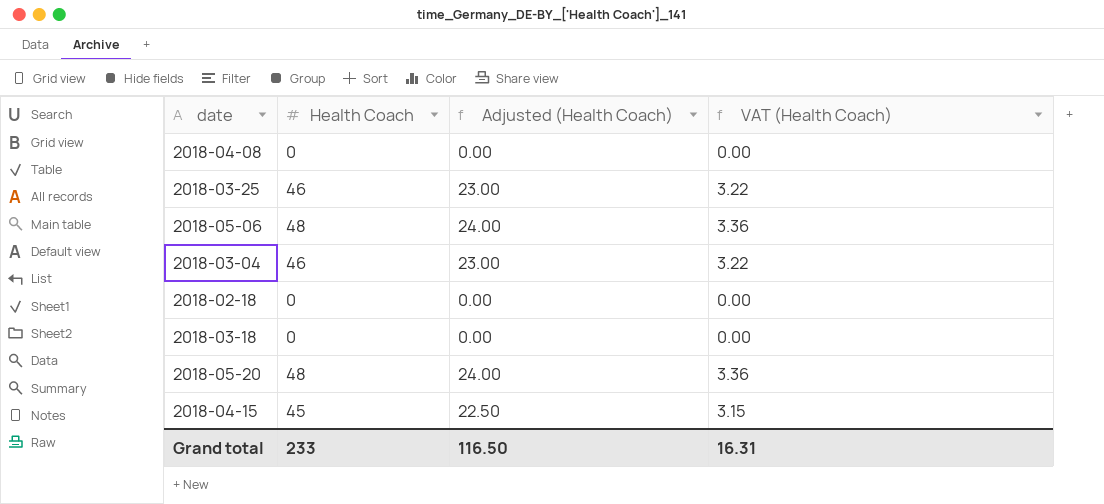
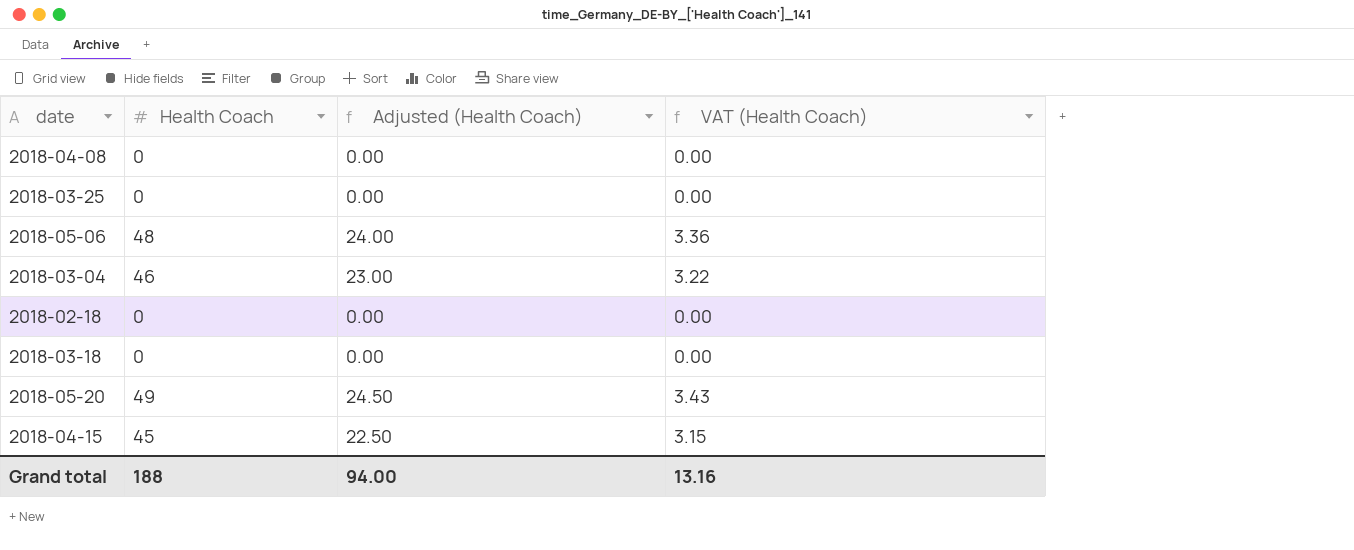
2018-03-25 | Health Coach: 46 -> 0
2018-03-25 | Adjusted (Health Coach): 23.00 -> 0.00
2018-03-25 | VAT (Health Coach): 3.22 -> 0.00
2018-05-20 | Health Coach: 48 -> 49
2018-05-20 | Adjusted (Health Coach): 24.00 -> 24.50
2018-05-20 | VAT (Health Coach): 3.36 -> 3.43
Grand total | Health Coach: 233 -> 188
Grand total | Adjusted (Health Coach): 116.50 -> 94.00
Grand total | VAT (Health Coach): 16.31 -> 13.16

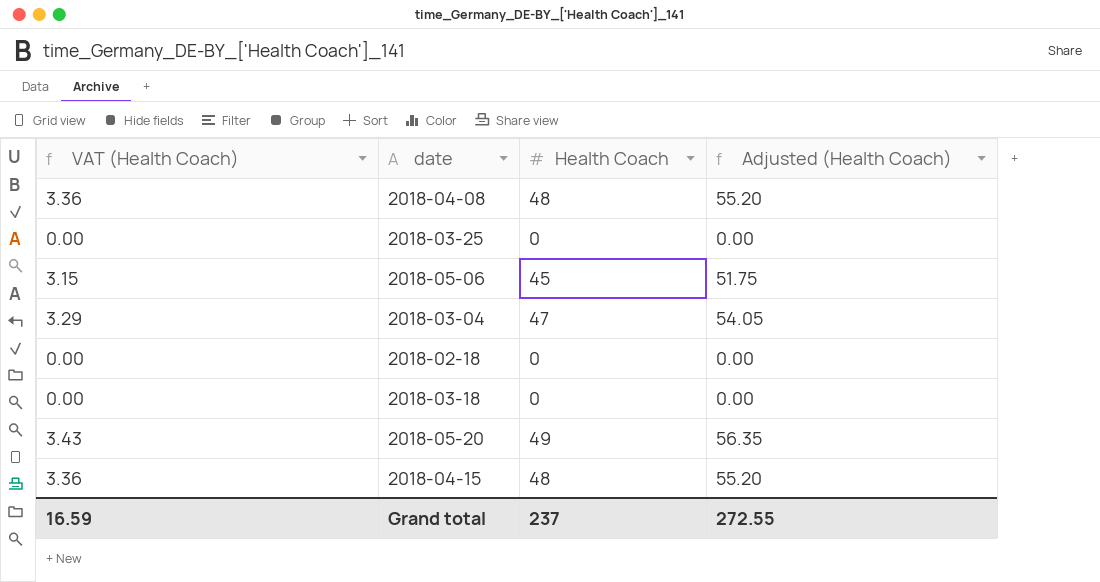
column VAT (Health Coach) | position: 4 -> 1
column Adjusted (Health Coach) | formula: [Health Coach] * 0.5 -> [Health Coach] * 1.15
2018-04-08 | VAT (Health Coach): 0.00 -> 3.36
2018-04-08 | Health Coach: 0 -> 48
2018-05-06 | VAT (Health Coach): 3.36 -> 3.15
2018-05-06 | Health Coach: 48 -> 45
2018-03-04 | VAT (Health Coach): 3.22 -> 3.29
2018-03-04 | Health Coach: 46 -> 47
2018-04-15 | VAT (Health Coach): 3.15 -> 3.36
2018-04-15 | Health Coach: 45 -> 48
Grand total | VAT (Health Coach): 13.16 -> 16.59
Grand total | Health Coach: 188 -> 237
Grand total | Adjusted (Health Coach): 94.00 -> 272.55

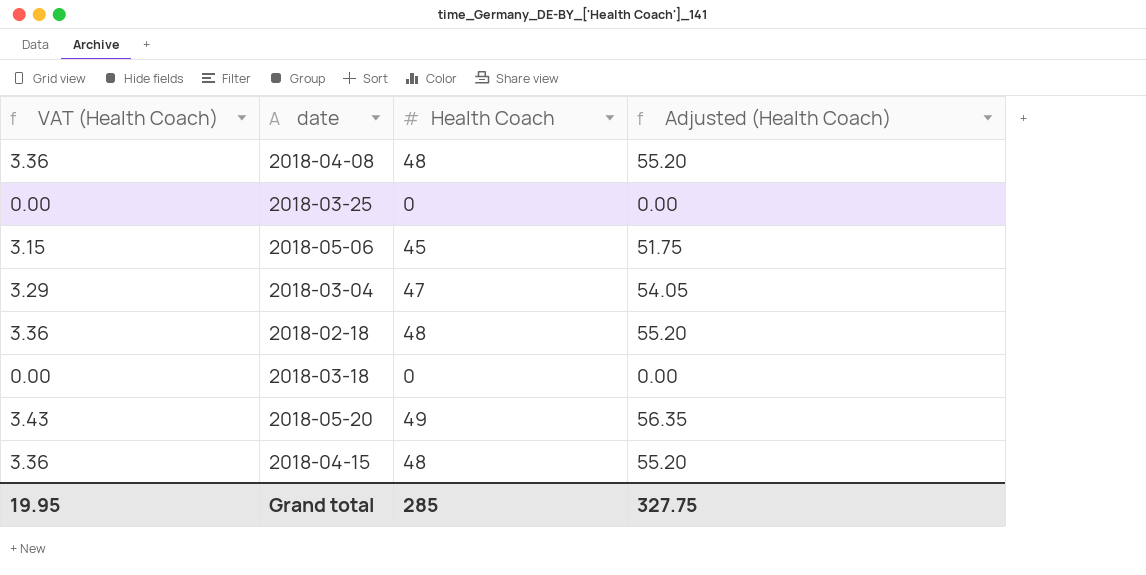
2018-02-18 | VAT (Health Coach): 0.00 -> 3.36
2018-02-18 | Health Coach: 0 -> 48
2018-02-18 | Adjusted (Health Coach): 0.00 -> 55.20
Grand total | VAT (Health Coach): 16.59 -> 19.95
Grand total | Health Coach: 237 -> 285
Grand total | Adjusted (Health Coach): 272.55 -> 327.75

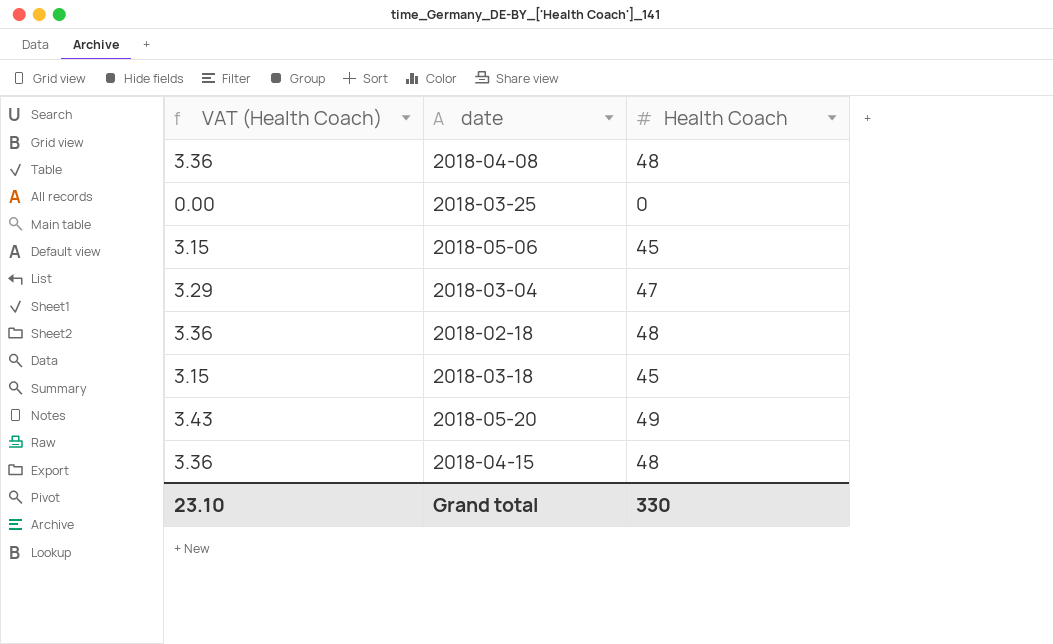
column Adjusted (Health Coach) | formula: [Health Coach] * 1.15 -> none
2018-03-18 | VAT (Health Coach): 0.00 -> 3.15
2018-03-18 | Health Coach: 0 -> 45
Grand total | VAT (Health Coach): 19.95 -> 23.10
Grand total | Health Coach: 285 -> 330

